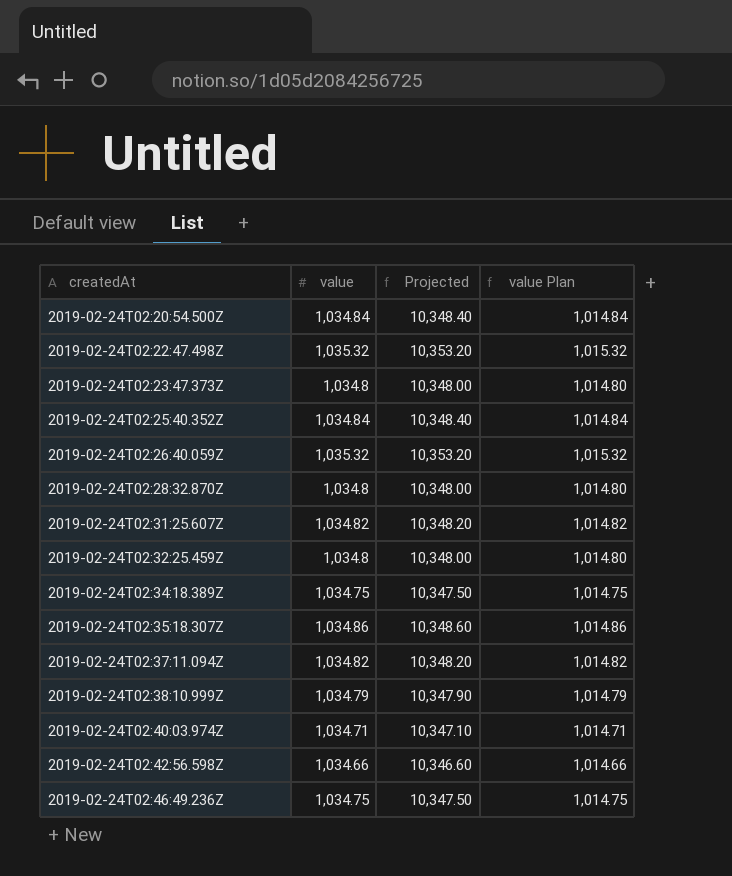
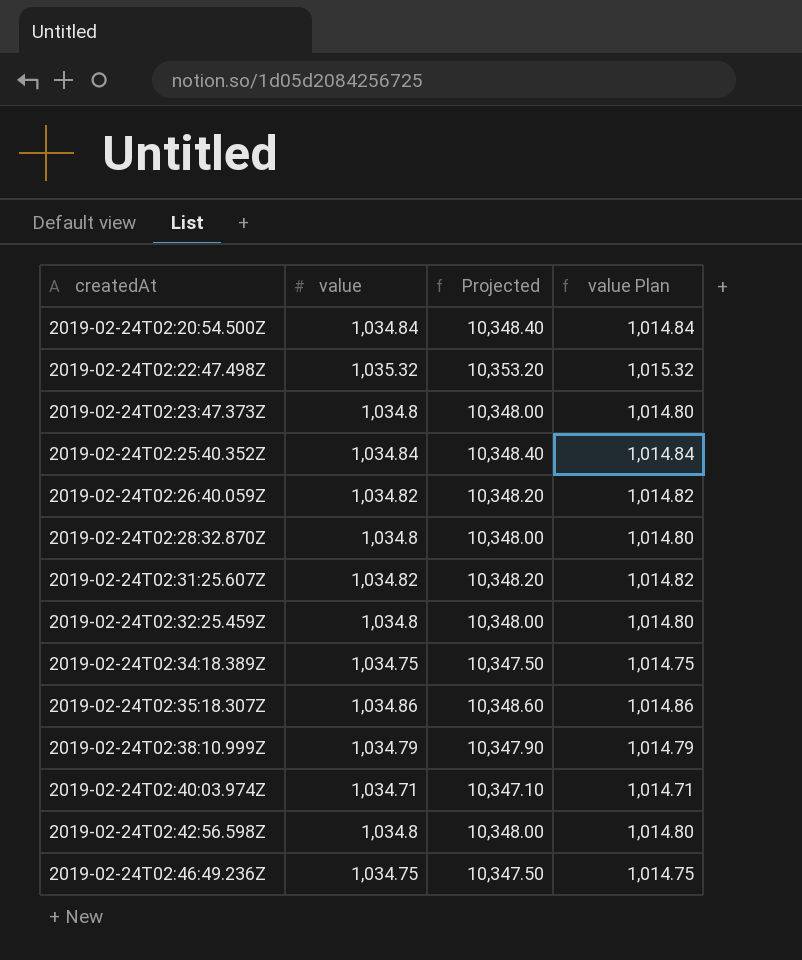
row 2019-02-24T02:37:11.094Z: 1,034.82 | 10,348.20 | 1,014.82 -> none
2019-02-24T02:26:40.059Z | value: 1,035.32 -> 1,034.82
2019-02-24T02:26:40.059Z | Projected: 10,353.20 -> 10,348.20
2019-02-24T02:26:40.059Z | value Plan: 1,015.32 -> 1,014.82
2019-02-24T02:42:56.598Z | value: 1,034.66 -> 1,034.8
2019-02-24T02:42:56.598Z | Projected: 10,346.60 -> 10,348.00
2019-02-24T02:42:56.598Z | value Plan: 1,014.66 -> 1,014.80

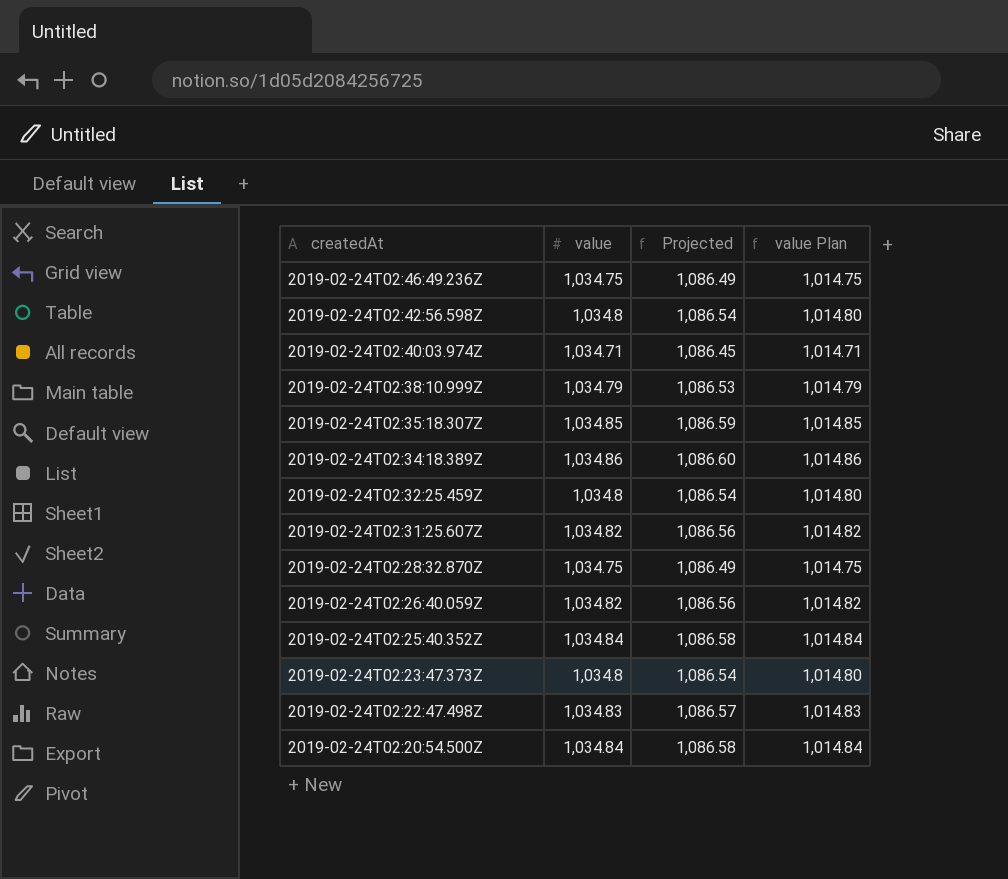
row order: createdAt ascending -> createdAt descending
column Projected | formula: [value] * 10 -> [value] * 1.05
2019-02-24T02:35:18.307Z | value: 1,034.86 -> 1,034.85
2019-02-24T02:35:18.307Z | value Plan: 1,014.86 -> 1,014.85
2019-02-24T02:34:18.389Z | value: 1,034.75 -> 1,034.86
2019-02-24T02:34:18.389Z | value Plan: 1,014.75 -> 1,014.86
2019-02-24T02:28:32.870Z | value: 1,034.8 -> 1,034.75
2019-02-24T02:28:32.870Z | value Plan: 1,014.80 -> 1,014.75
2019-02-24T02:22:47.498Z | value: 1,035.32 -> 1,034.83
2019-02-24T02:22:47.498Z | value Plan: 1,015.32 -> 1,014.83

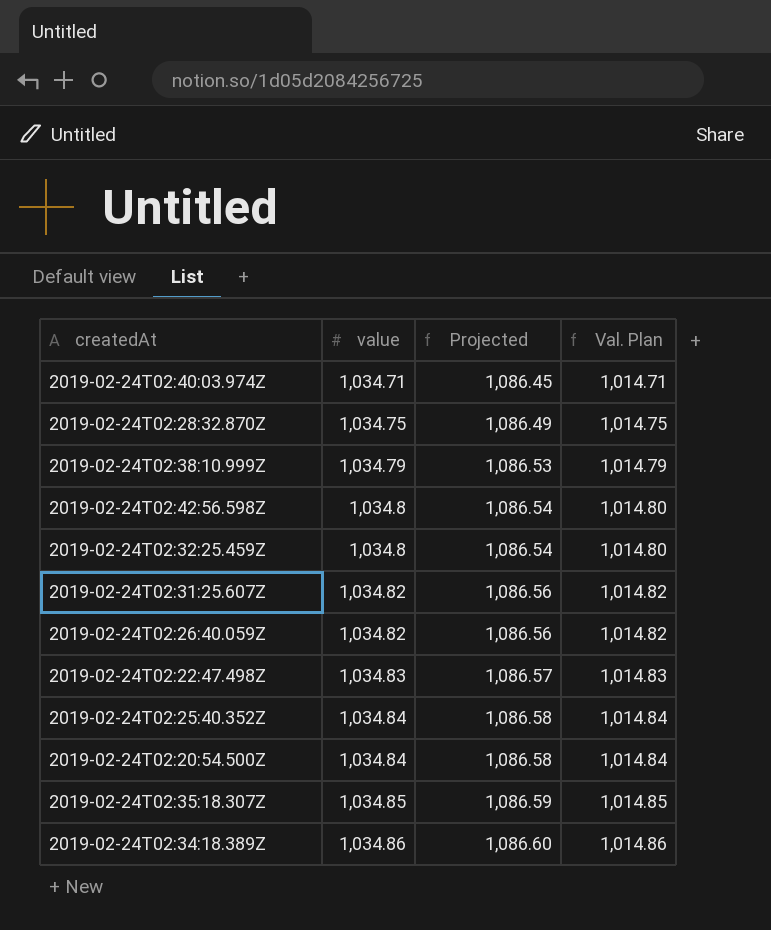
row order: createdAt descending -> value ascending
column name: value Plan -> Val. Plan
row 2019-02-24T02:46:49.236Z: 1,034.75 | 1,086.49 | 1,014.75 -> none
row 2019-02-24T02:23:47.373Z: 1,034.8 | 1,086.54 | 1,014.80 -> none

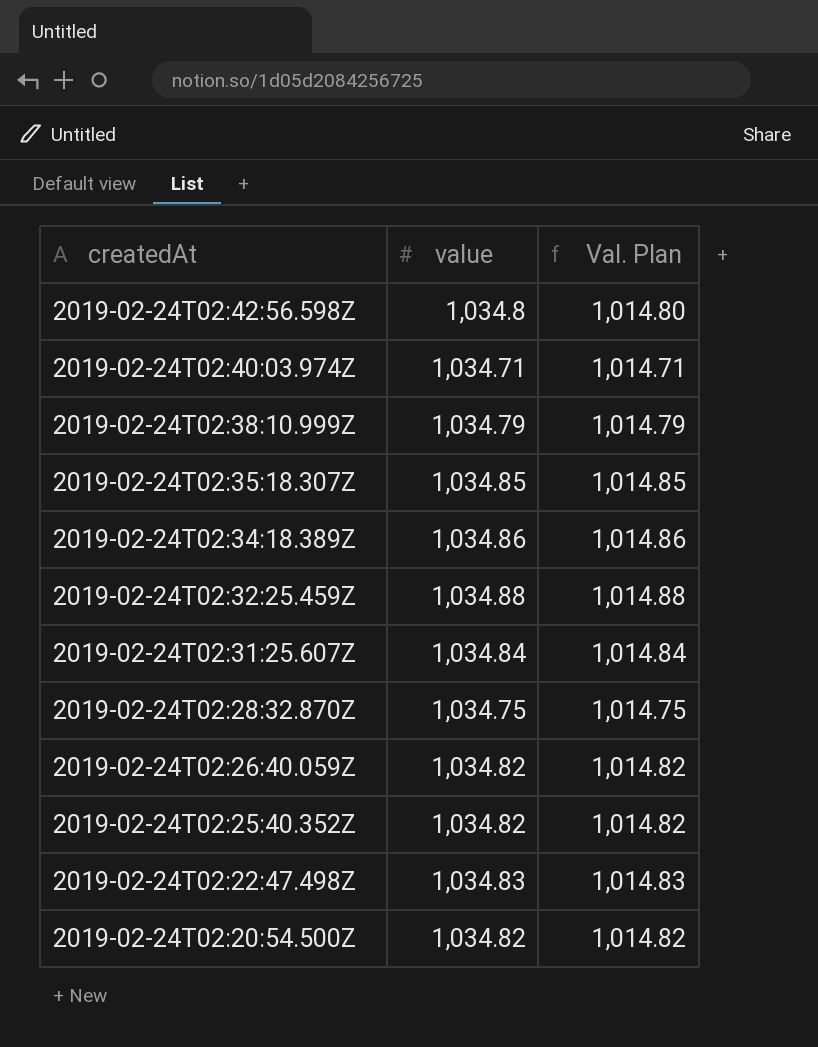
row order: value ascending -> createdAt descending
column Projected | formula: [value] * 1.05 -> none
2019-02-24T02:32:25.459Z | value: 1,034.8 -> 1,034.88
2019-02-24T02:32:25.459Z | Val. Plan: 1,014.80 -> 1,014.88
2019-02-24T02:31:25.607Z | value: 1,034.82 -> 1,034.84
2019-02-24T02:31:25.607Z | Val. Plan: 1,014.82 -> 1,014.84
2019-02-24T02:25:40.352Z | value: 1,034.84 -> 1,034.82
2019-02-24T02:25:40.352Z | Val. Plan: 1,014.84 -> 1,014.82
2019-02-24T02:20:54.500Z | value: 1,034.84 -> 1,034.82
2019-02-24T02:20:54.500Z | Val. Plan: 1,014.84 -> 1,014.82

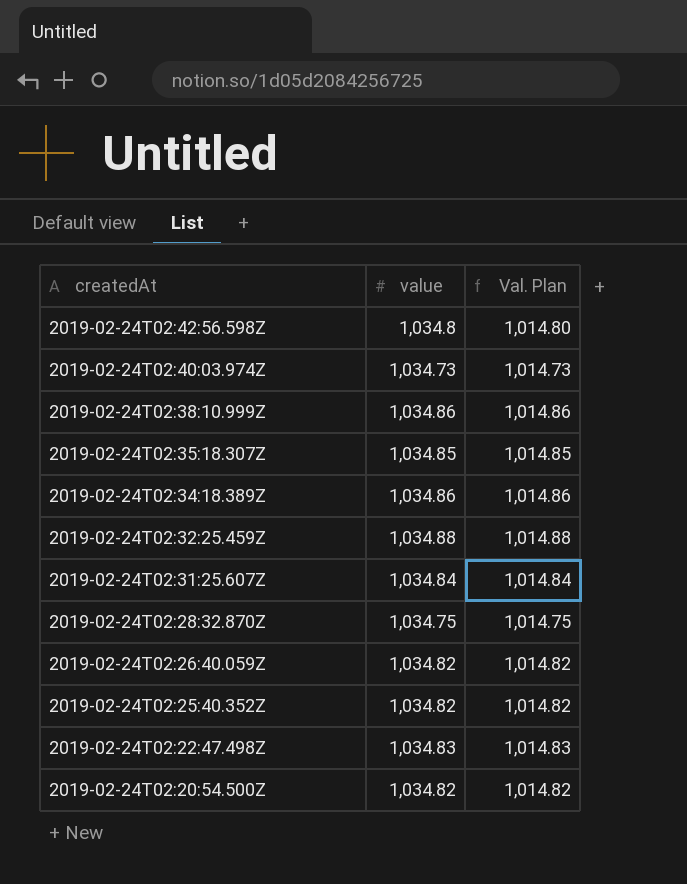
2019-02-24T02:40:03.974Z | value: 1,034.71 -> 1,034.73
2019-02-24T02:40:03.974Z | Val. Plan: 1,014.71 -> 1,014.73
2019-02-24T02:38:10.999Z | value: 1,034.79 -> 1,034.86
2019-02-24T02:38:10.999Z | Val. Plan: 1,014.79 -> 1,014.86

